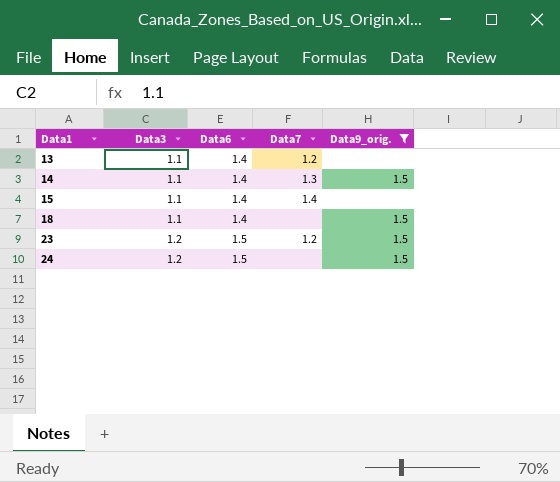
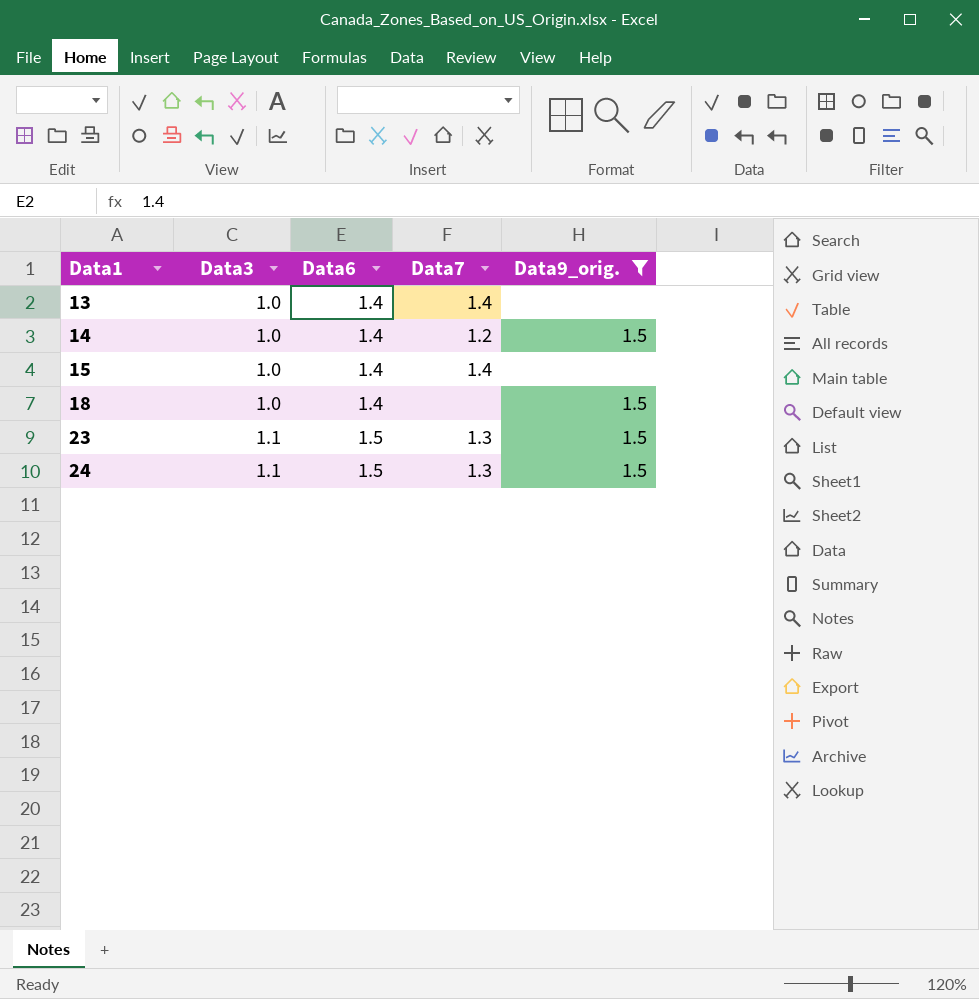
13 | Data3: 1.1 -> 1.0
13 | Data7: 1.2 -> 1.4
14 | Data3: 1.1 -> 1.0
14 | Data7: 1.3 -> 1.2
15 | Data3: 1.1 -> 1.0
18 | Data3: 1.1 -> 1.0
23 | Data3: 1.2 -> 1.1
23 | Data7: 1.2 -> 1.3
24 | Data3: 1.2 -> 1.1
24 | Data7: none -> 1.3

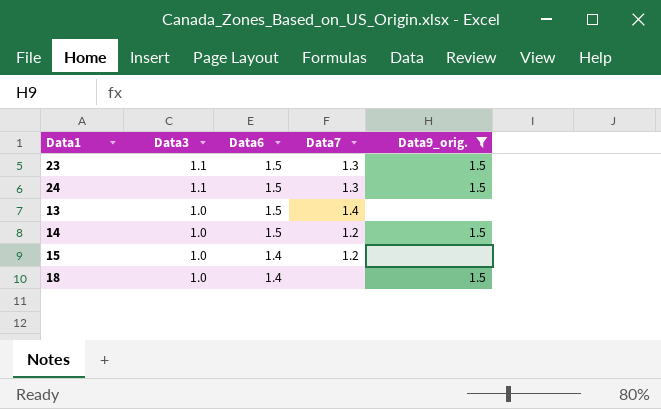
row order: Data1 ascending -> Data3 descending
13 | Data6: 1.4 -> 1.5
14 | Data6: 1.4 -> 1.5
15 | Data7: 1.4 -> 1.2

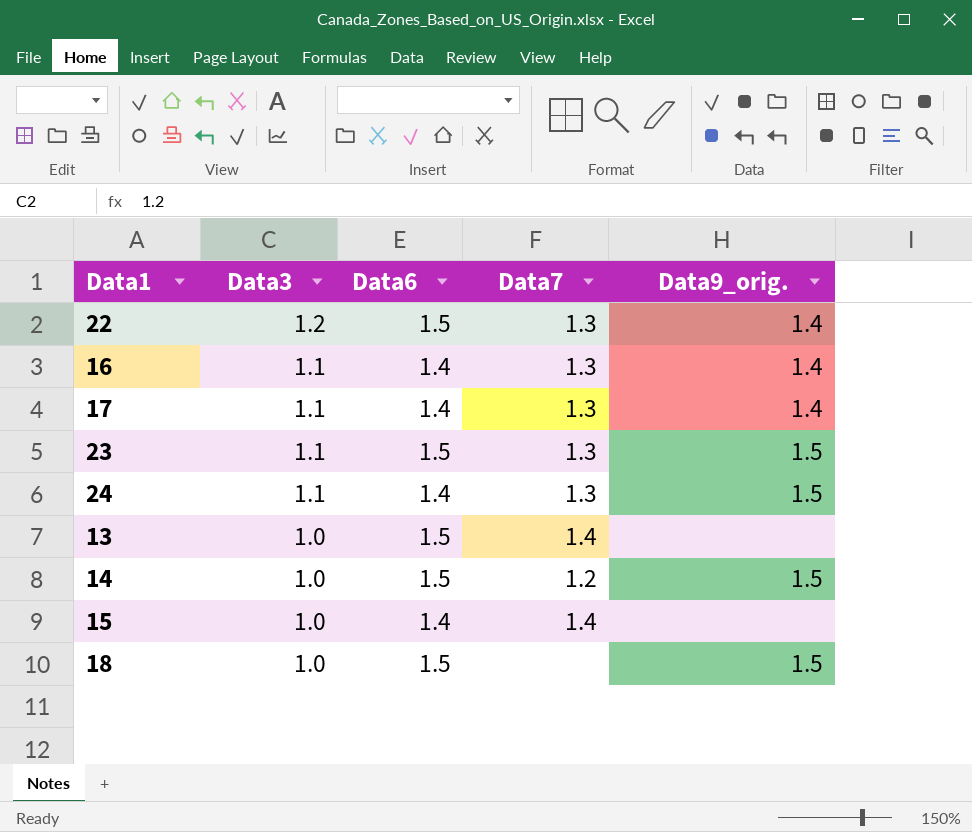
filter: Data9_orig. != 1.4 -> none
24 | Data6: 1.5 -> 1.4
15 | Data7: 1.2 -> 1.4
18 | Data6: 1.4 -> 1.5

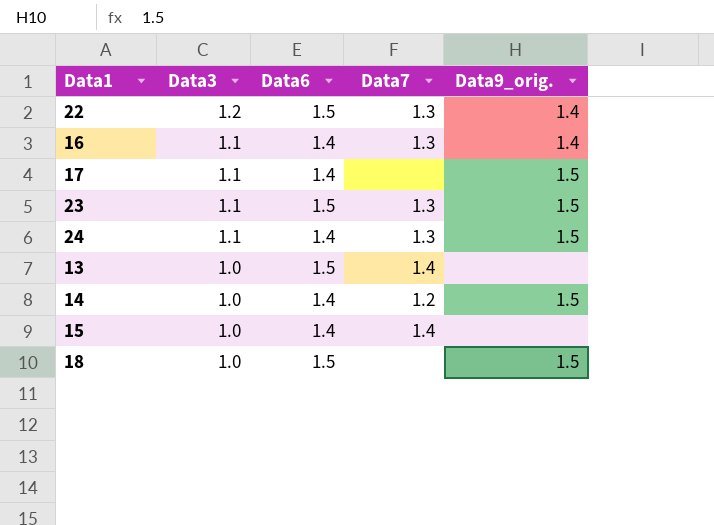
17 | Data7: 1.3 -> none
17 | Data9_orig.: 1.4 -> 1.5
14 | Data6: 1.5 -> 1.4

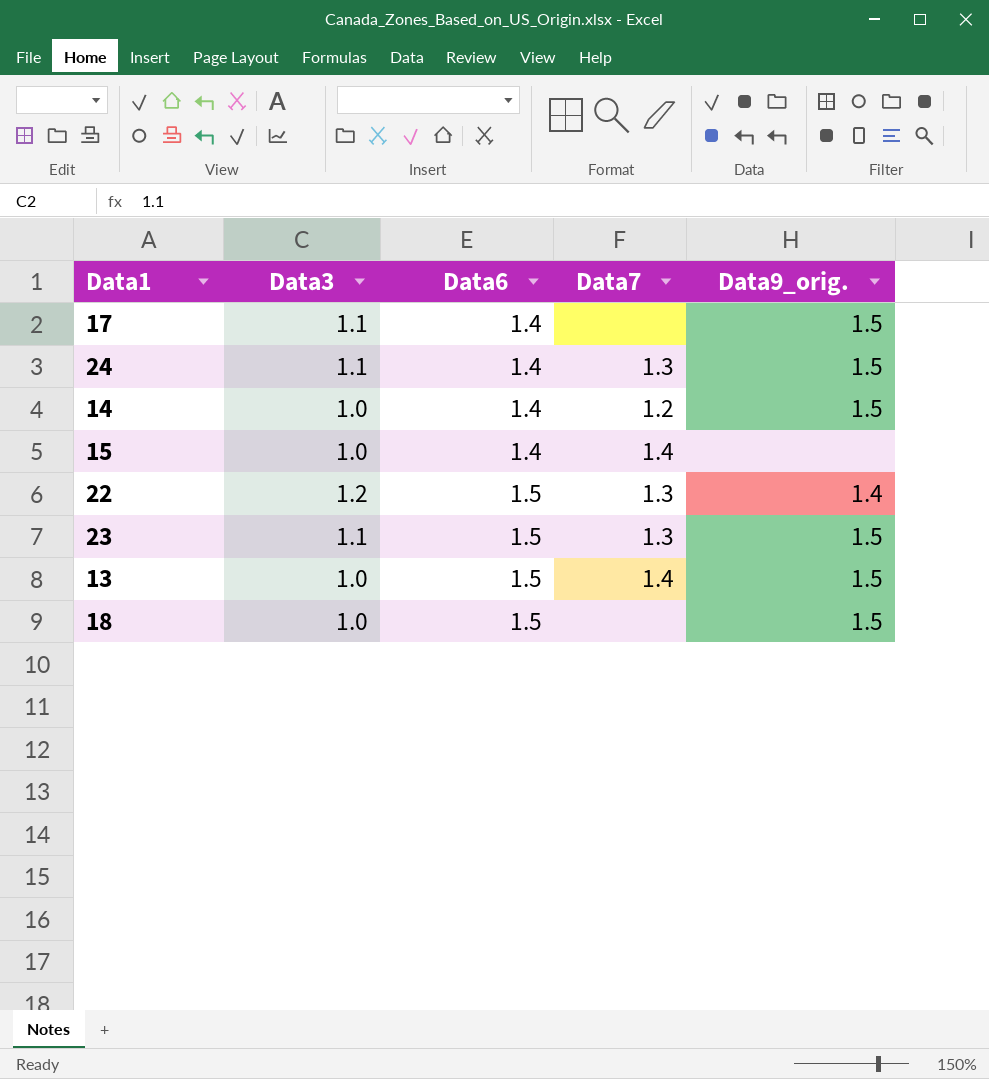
row order: Data3 descending -> Data6 ascending
row 16: 1.1 | 1.4 | 1.3 | 1.4 -> none
13 | Data9_orig.: none -> 1.5

